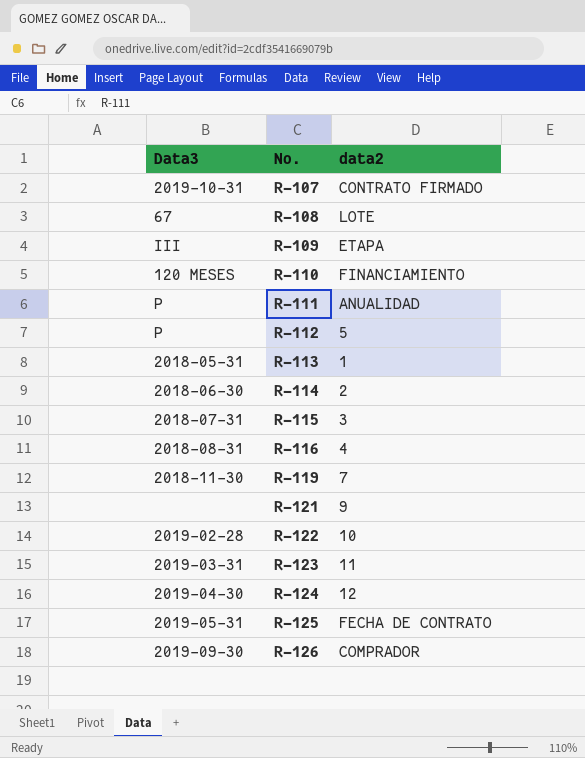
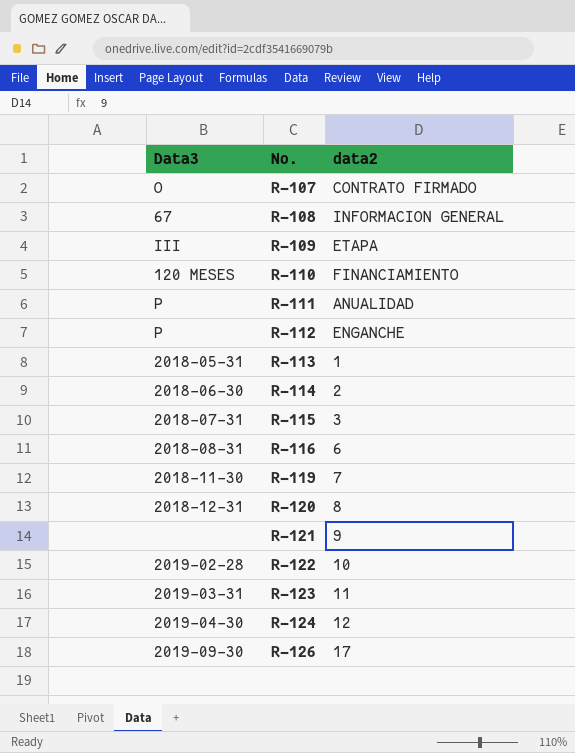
row R-125: 2019-05-31 | FECHA DE CONTRATO -> none
R-107 | Data3: 2019-10-31 -> O
R-108 | data2: LOTE -> INFORMACION GENERAL
R-112 | data2: 5 -> ENGANCHE
R-116 | data2: 4 -> 6
row R-120: none -> 2018-12-31 | 8
R-126 | data2: COMPRADOR -> 17

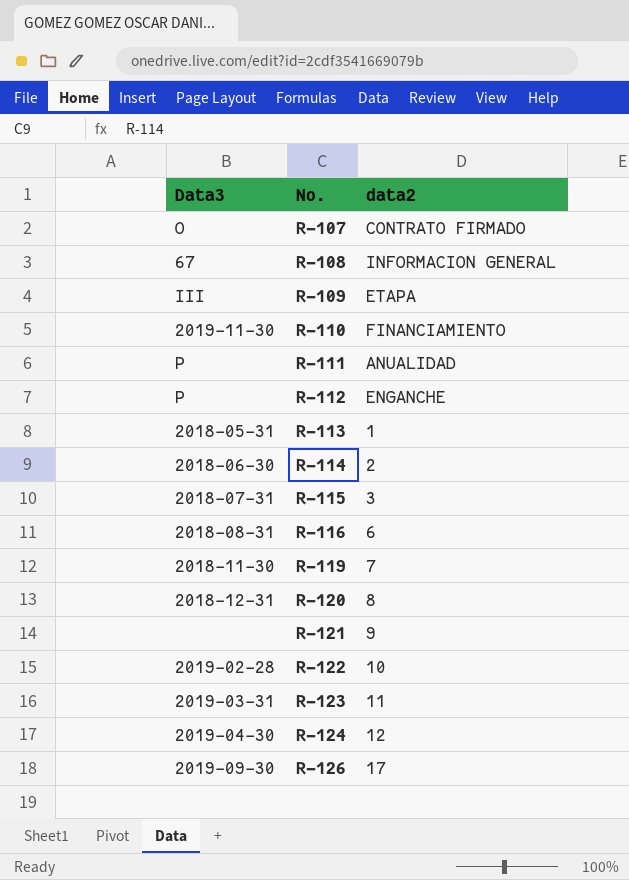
R-110 | Data3: 120 MESES -> 2019-11-30

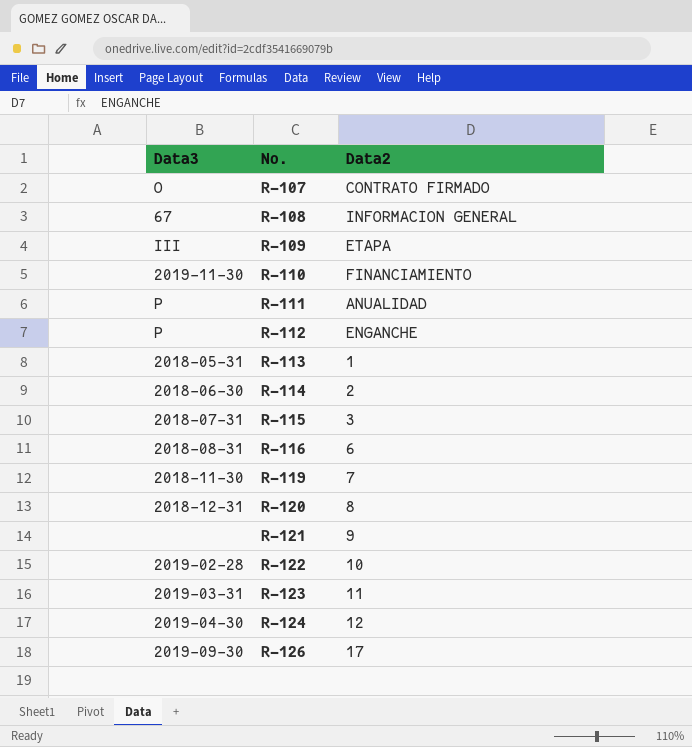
column name: data2 -> Data2

